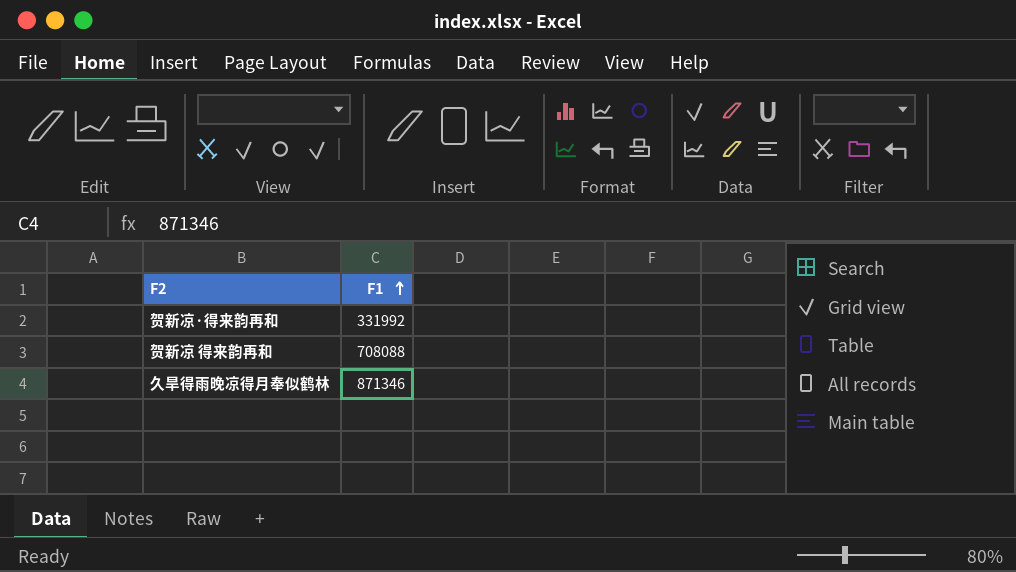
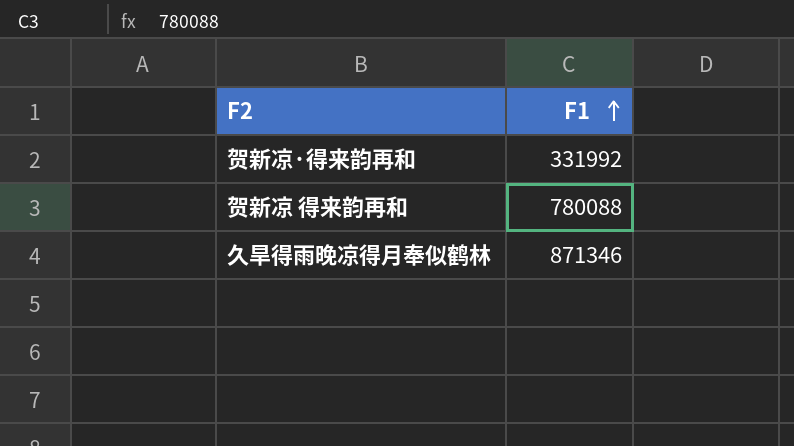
贺新凉 得来韵再和 | F1: 708088 -> 780088

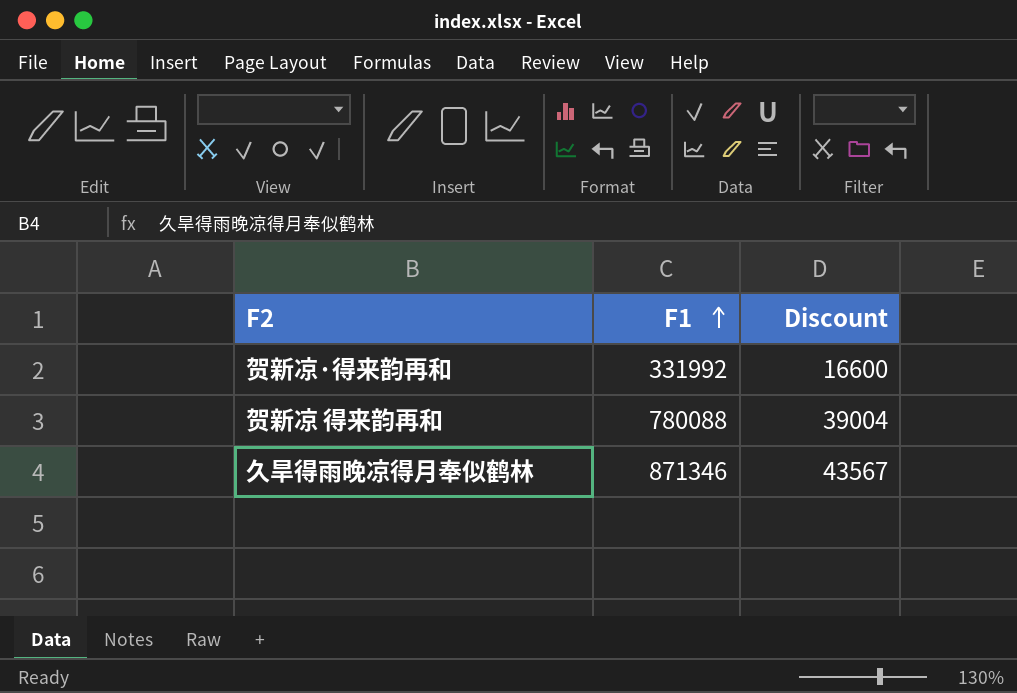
column Discount | formula: none -> [F1] * 0.05

